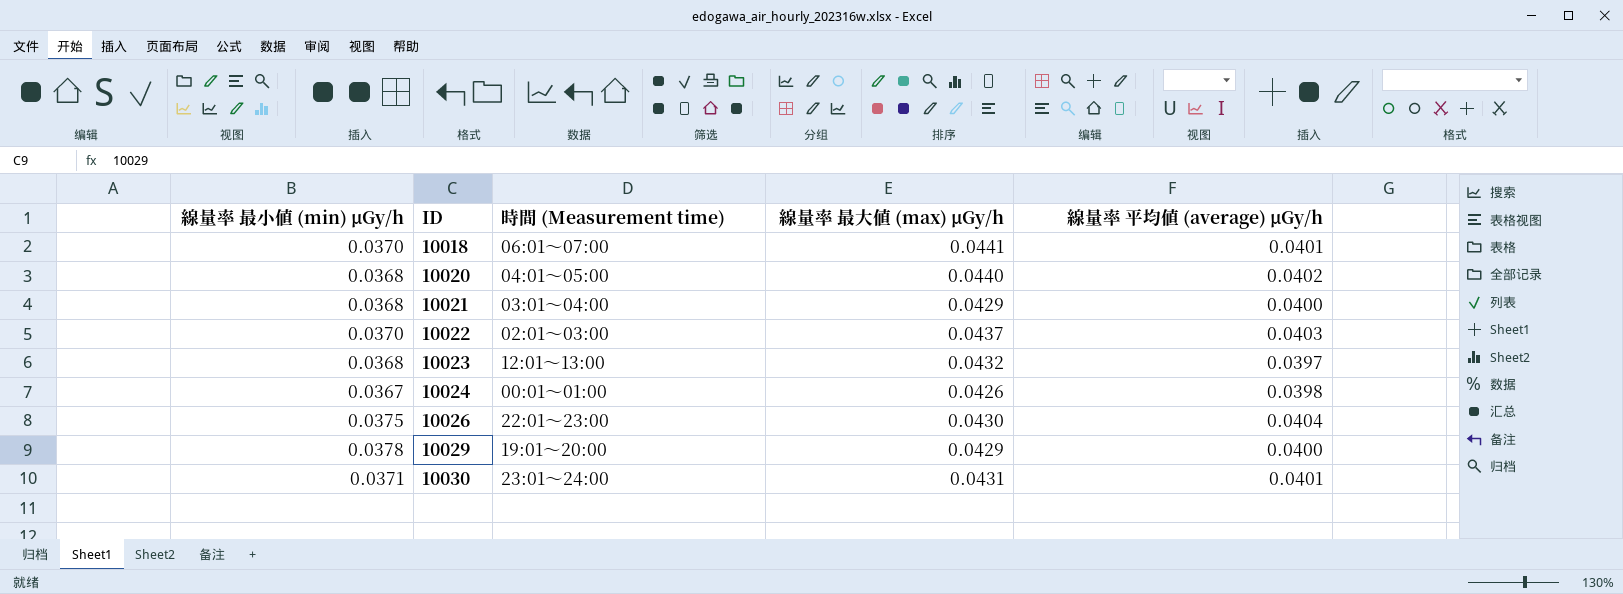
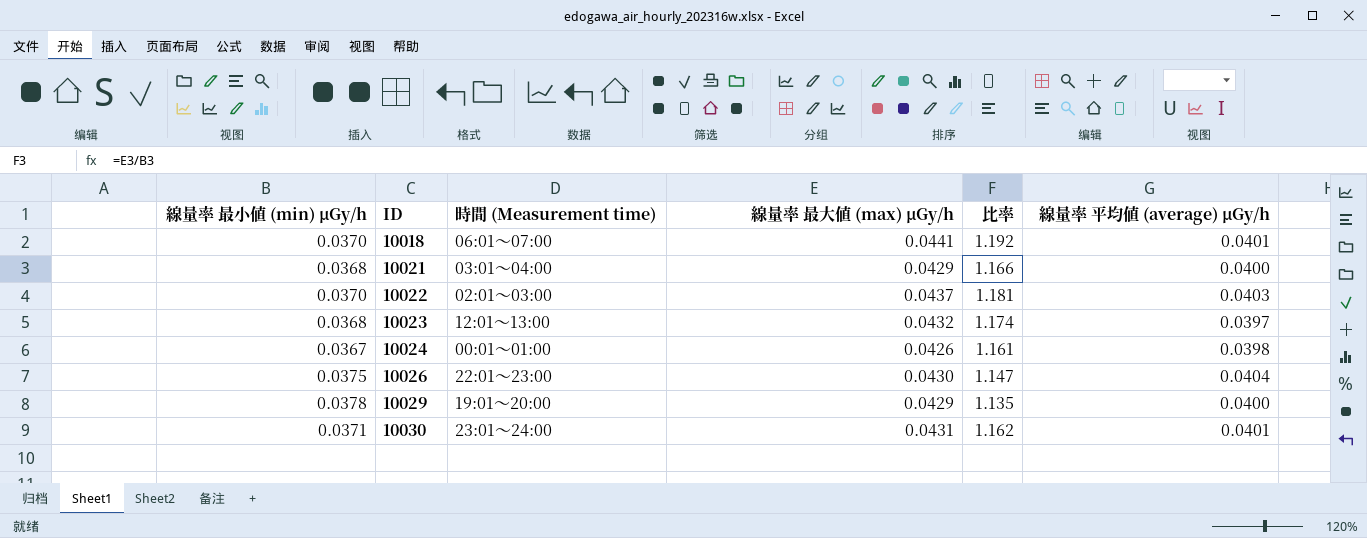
column 比率 | formula: none -> [線量率 最大値 (max) μGy/h] / [線量率 最小値 (min) μGy/h]
row 10020: 0.0368 | 04:01～05:00 | 0.0440 | 0.0402 -> none

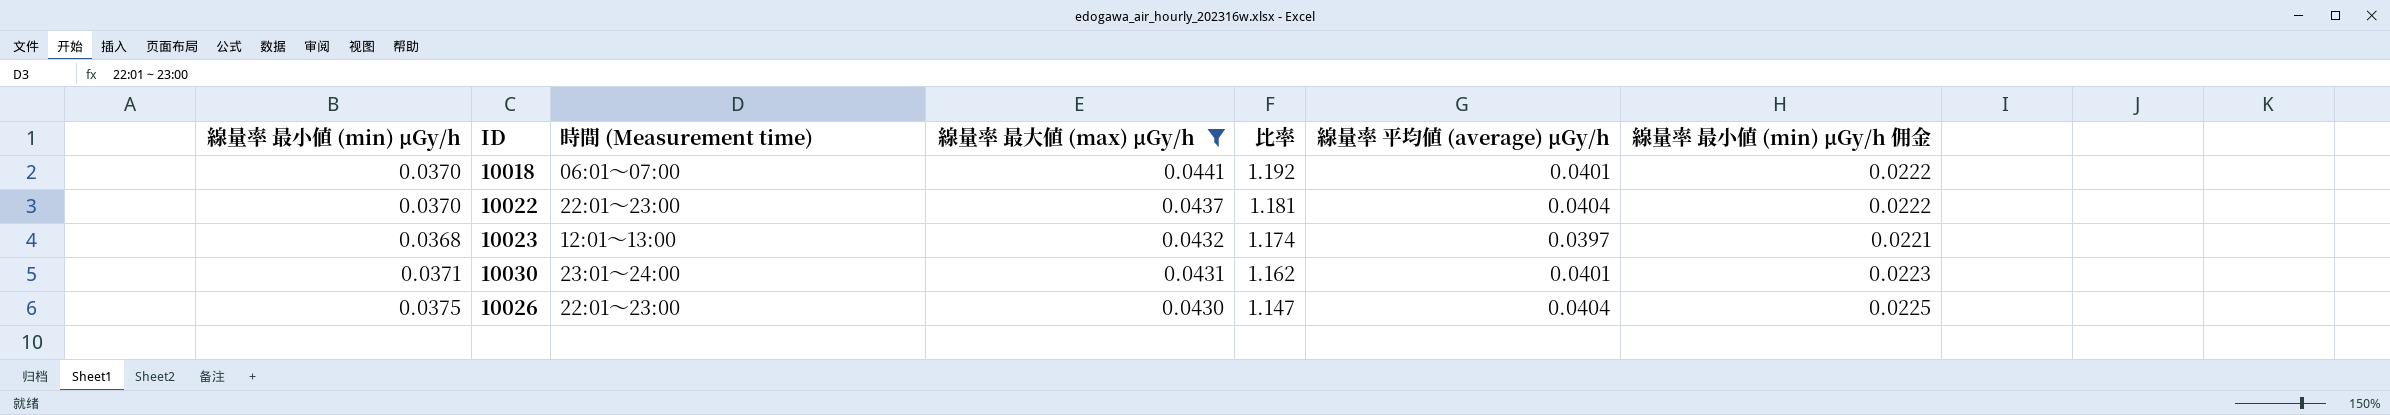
filter: none -> 線量率 最大値 (max) μGy/h >= 0.0430
row order: ID ascending -> 線量率 最大値 (max) μGy/h descending
column 線量率 最小値 (min) μGy/h 佣金 | formula: none -> [線量率 最小値 (min) μGy/h] * 0.6
10022 | 時間 (Measurement time): 02:01～03:00 -> 22:01～23:00
10022 | 線量率 平均値 (average) μGy/h: 0.0403 -> 0.0404

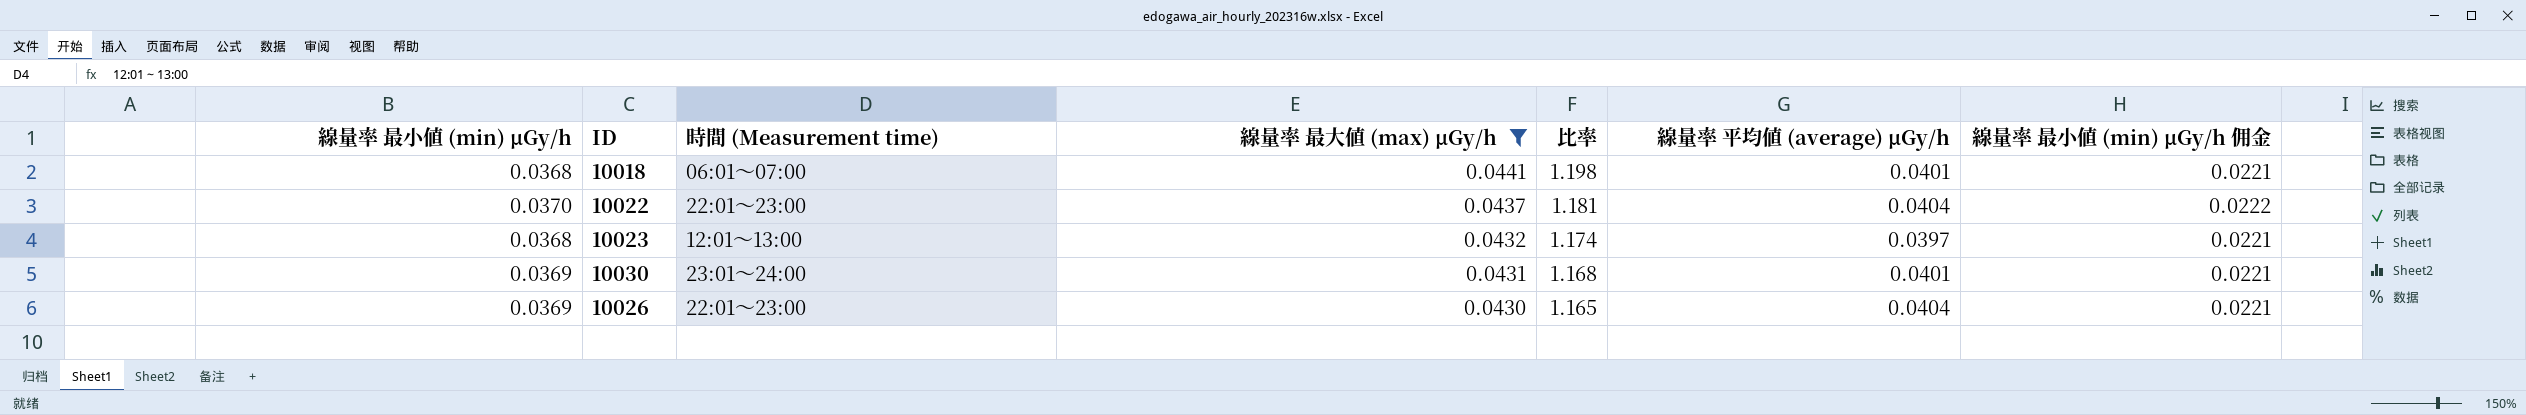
10018 | 線量率 最小値 (min) μGy/h: 0.0370 -> 0.0368
10018 | 比率: 1.192 -> 1.198
10018 | 線量率 最小値 (min) μGy/h 佣金: 0.0222 -> 0.0221
10030 | 線量率 最小値 (min) μGy/h: 0.0371 -> 0.0369
10030 | 比率: 1.162 -> 1.168
10030 | 線量率 最小値 (min) μGy/h 佣金: 0.0223 -> 0.0221
10026 | 線量率 最小値 (min) μGy/h: 0.0375 -> 0.0369
10026 | 比率: 1.147 -> 1.165
10026 | 線量率 最小値 (min) μGy/h 佣金: 0.0225 -> 0.0221

